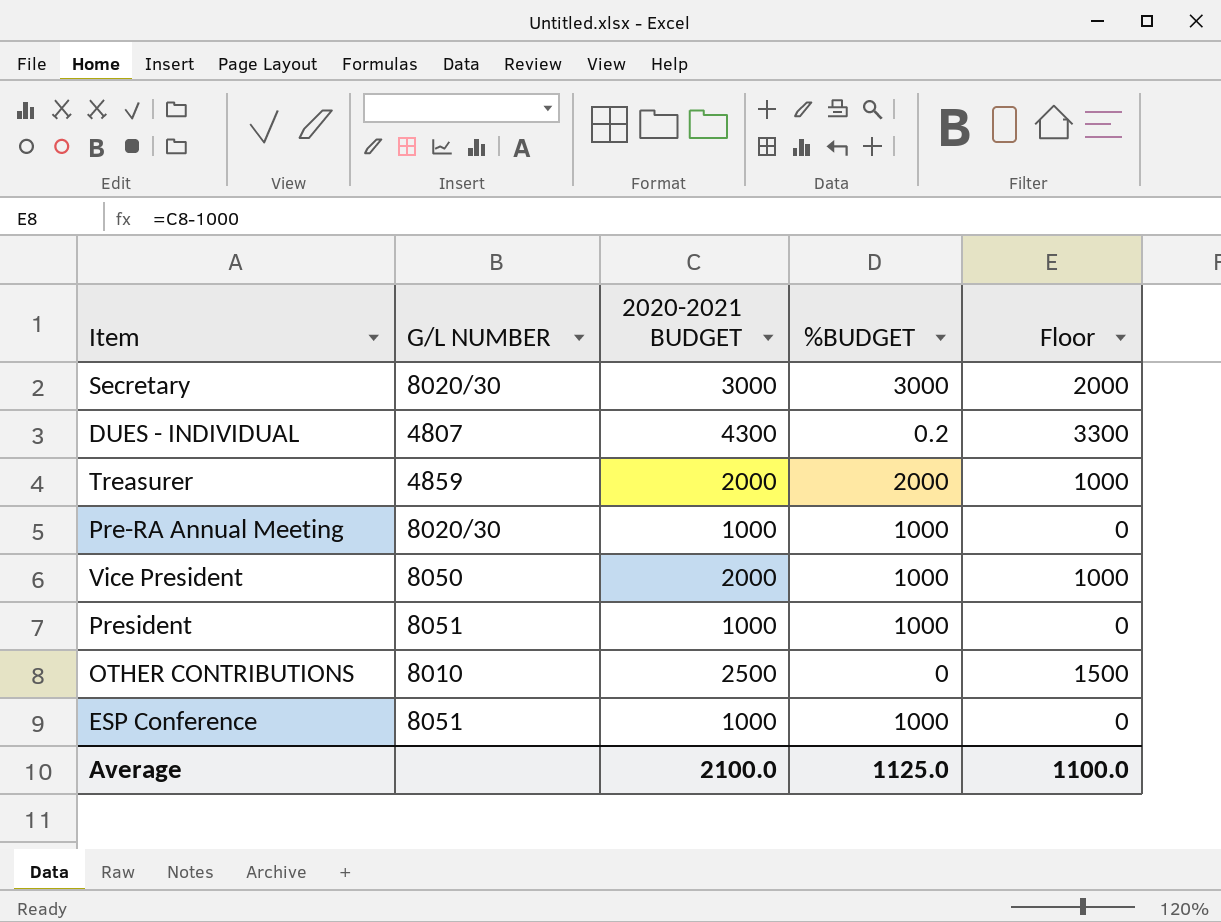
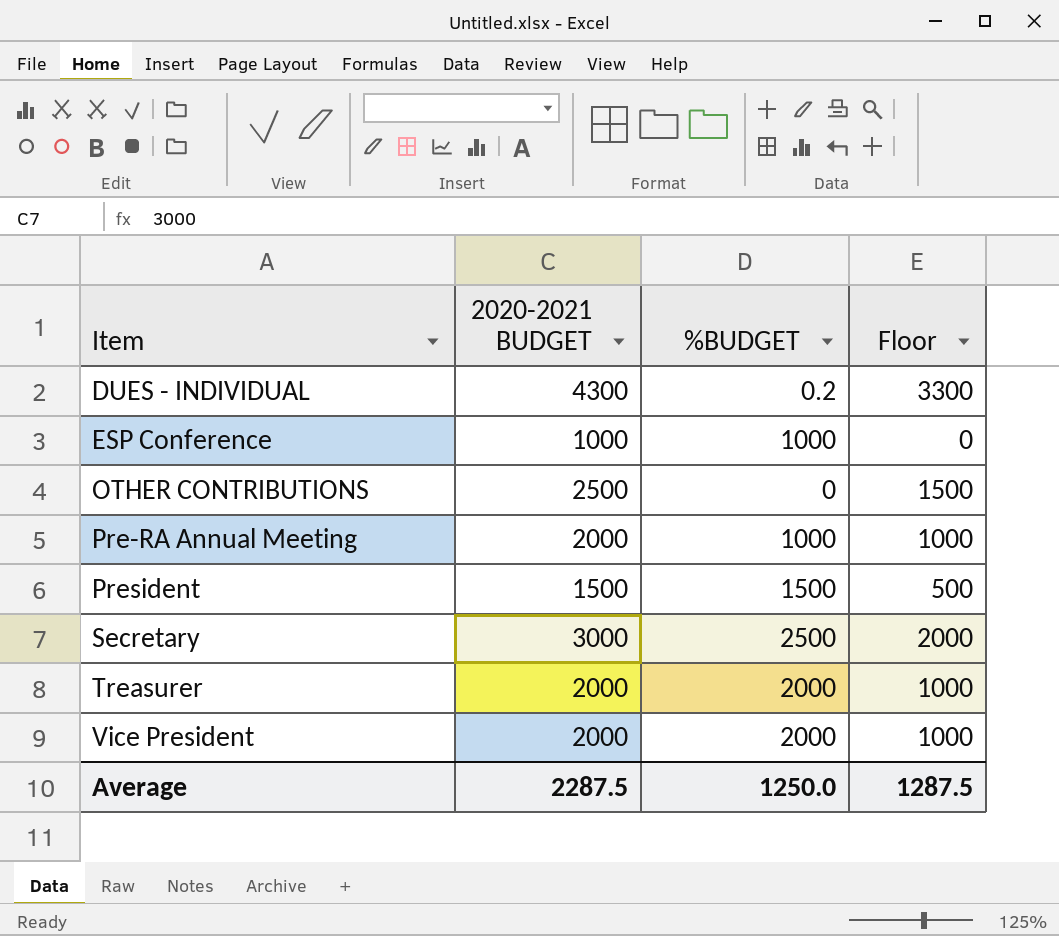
row order: none -> Item ascending
column G/L NUMBER | position: 2 -> none
Pre-RA Annual Meeting | 2020-2021 BUDGET: 1000 -> 2000
Pre-RA Annual Meeting | Floor: 0 -> 1000
President | 2020-2021 BUDGET: 1000 -> 1500
President | %BUDGET: 1000 -> 1500
President | Floor: 0 -> 500
Secretary | %BUDGET: 3000 -> 2500
Vice President | %BUDGET: 1000 -> 2000
Average | 2020-2021 BUDGET: 2100.0 -> 2287.5
Average | %BUDGET: 1125.0 -> 1250.0
Average | Floor: 1100.0 -> 1287.5

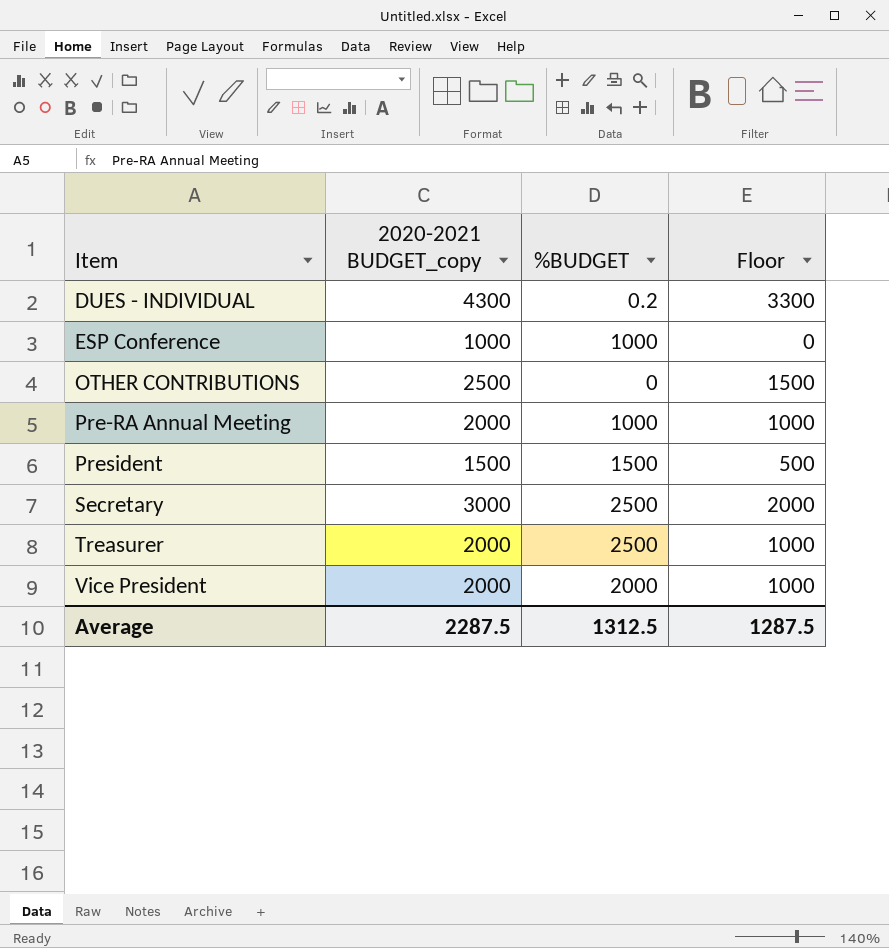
column name: 2020-2021 BUDGET -> 2020-2021 BUDGET_copy
Treasurer | %BUDGET: 2000 -> 2500
Average | %BUDGET: 1250.0 -> 1312.5

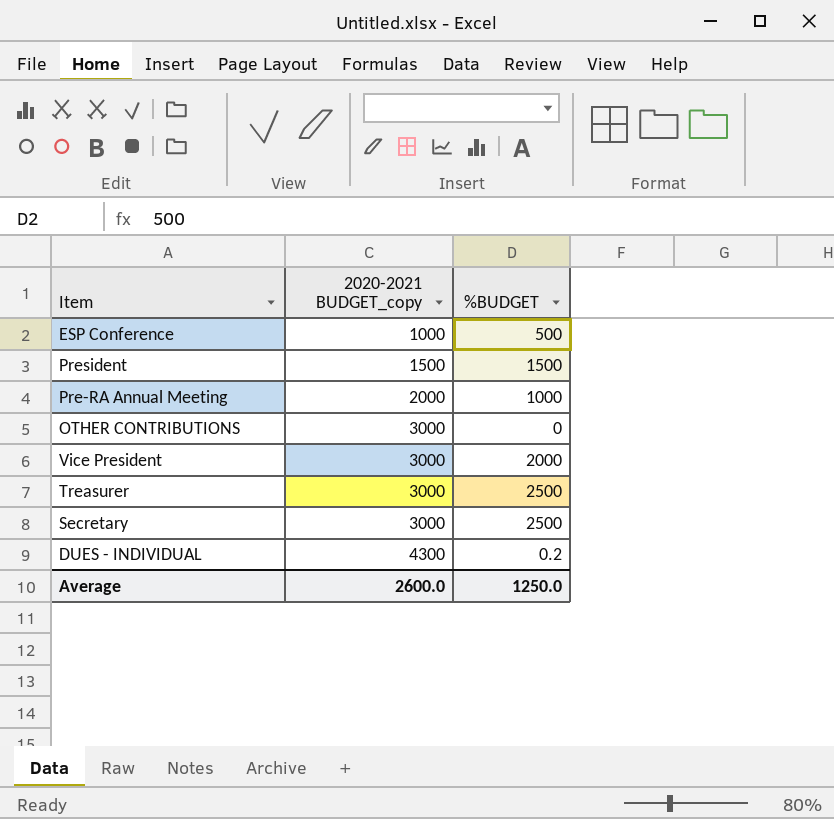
row order: Item ascending -> 2020-2021 BUDGET_copy ascending
column Floor | formula: [2020-2021 BUDGET_copy] - 1000 -> none
ESP Conference | %BUDGET: 1000 -> 500
OTHER CONTRIBUTIONS | 2020-2021 BUDGET_copy: 2500 -> 3000
Vice President | 2020-2021 BUDGET_copy: 2000 -> 3000
Treasurer | 2020-2021 BUDGET_copy: 2000 -> 3000
Average | 2020-2021 BUDGET_copy: 2287.5 -> 2600.0
Average | %BUDGET: 1312.5 -> 1250.0

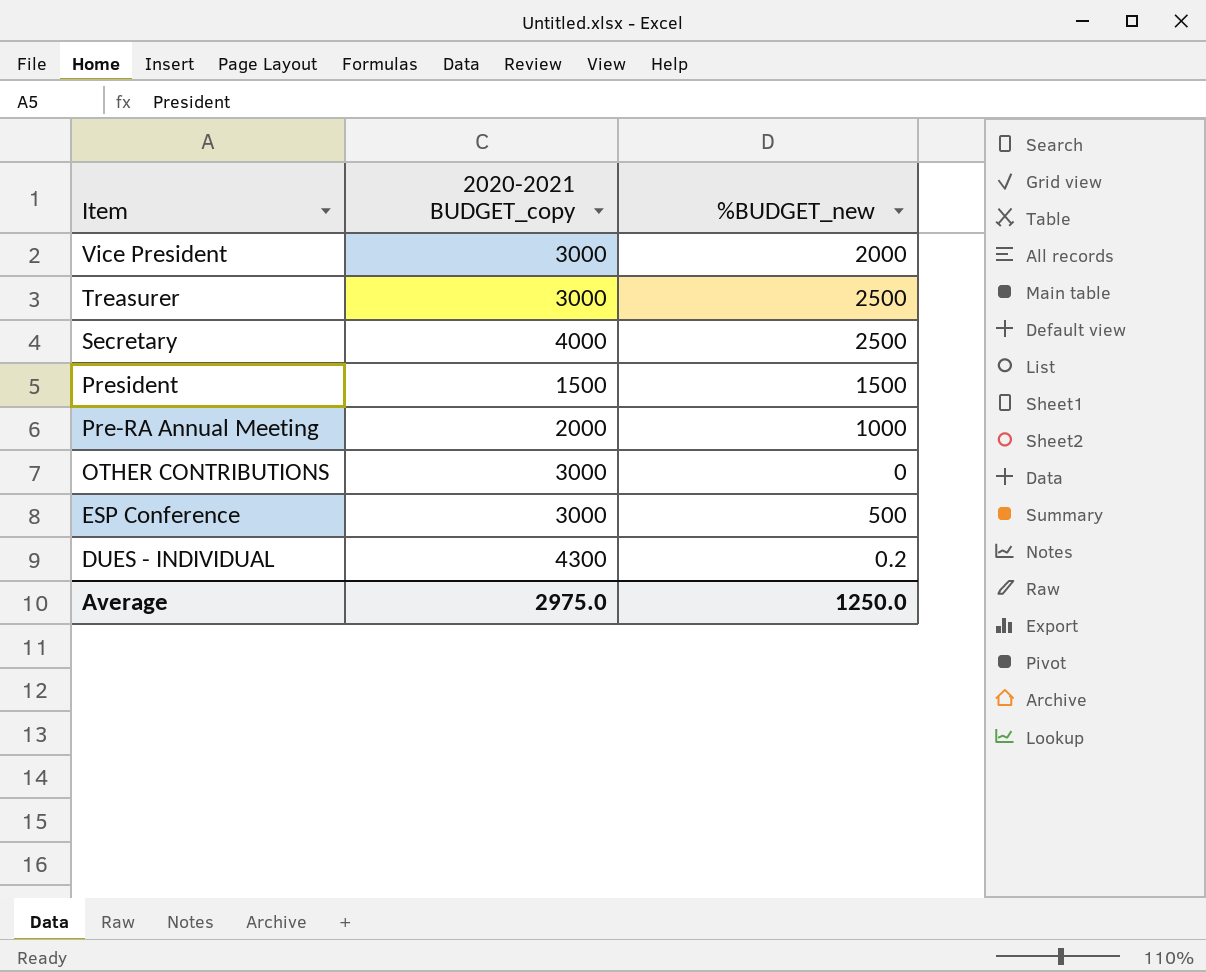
row order: 2020-2021 BUDGET_copy ascending -> Item descending
column name: %BUDGET -> %BUDGET_new
Secretary | 2020-2021 BUDGET_copy: 3000 -> 4000
ESP Conference | 2020-2021 BUDGET_copy: 1000 -> 3000
Average | 2020-2021 BUDGET_copy: 2600.0 -> 2975.0

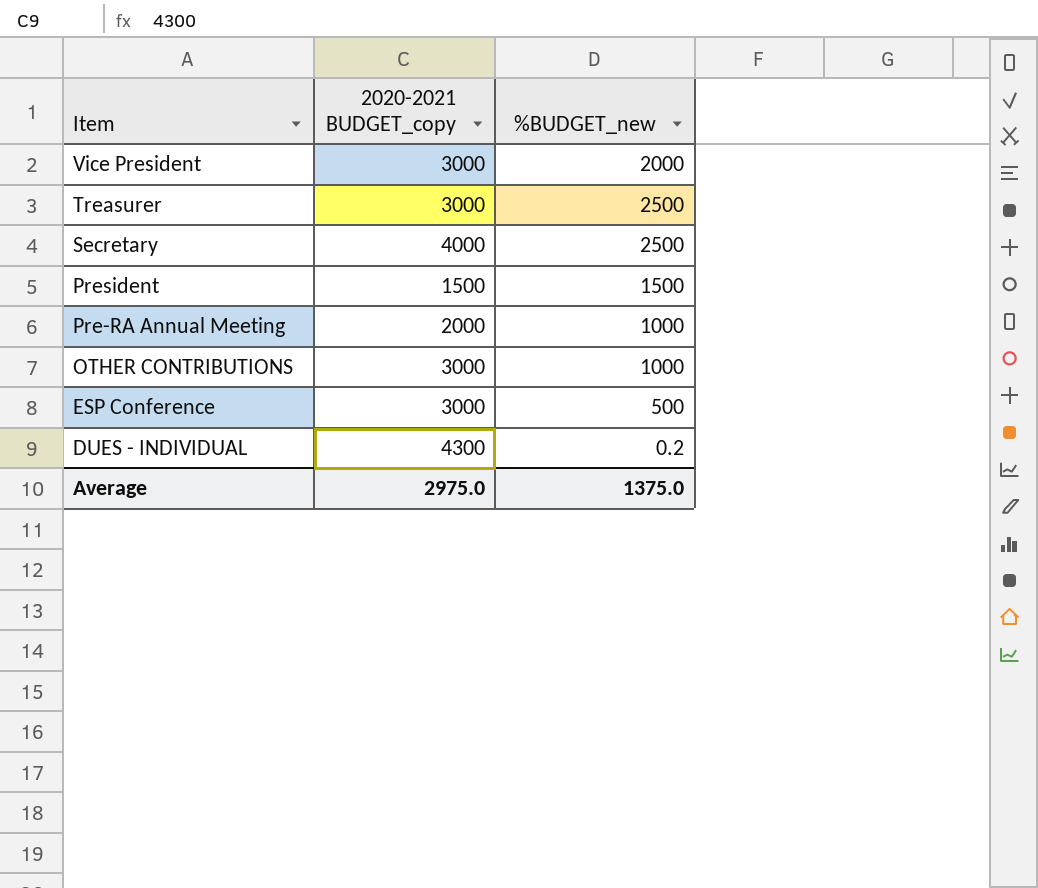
OTHER CONTRIBUTIONS | %BUDGET_new: 0 -> 1000
Average | %BUDGET_new: 1250.0 -> 1375.0

